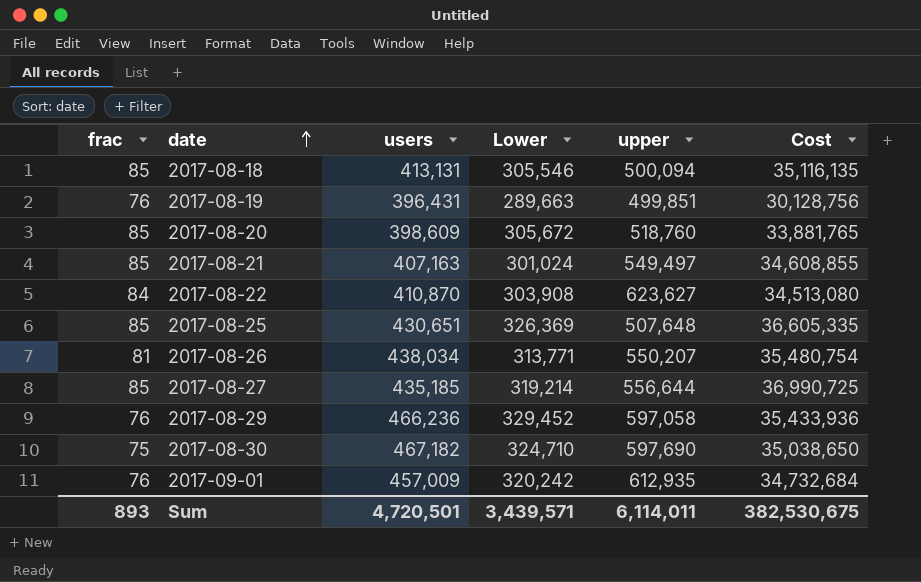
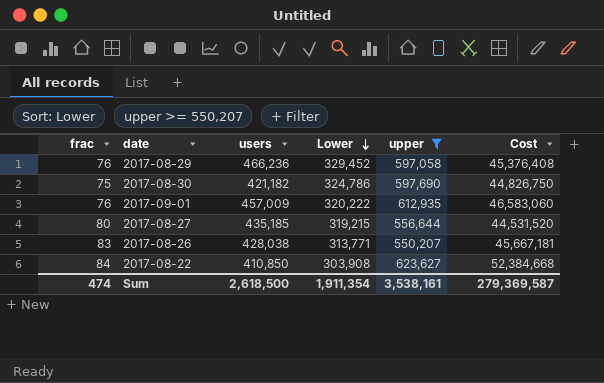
filter: none -> upper >= 550,207
row order: date ascending -> Lower descending
column Cost | formula: [frac] * [users] -> [frac] * [upper]
2017-08-30 | users: 467,182 -> 421,182
2017-08-30 | Lower: 324,710 -> 324,786
2017-09-01 | Lower: 320,242 -> 320,222
2017-08-27 | frac: 85 -> 80
2017-08-27 | Lower: 319,214 -> 319,215
2017-08-26 | frac: 81 -> 83
2017-08-26 | users: 438,034 -> 428,038
2017-08-22 | users: 410,870 -> 410,850
Sum | frac: 893 -> 474
Sum | users: 4,720,501 -> 2,618,500
Sum | Lower: 3,439,571 -> 1,911,354
Sum | upper: 6,114,011 -> 3,538,161
Sum | Cost: 382,530,675 -> 279,369,587

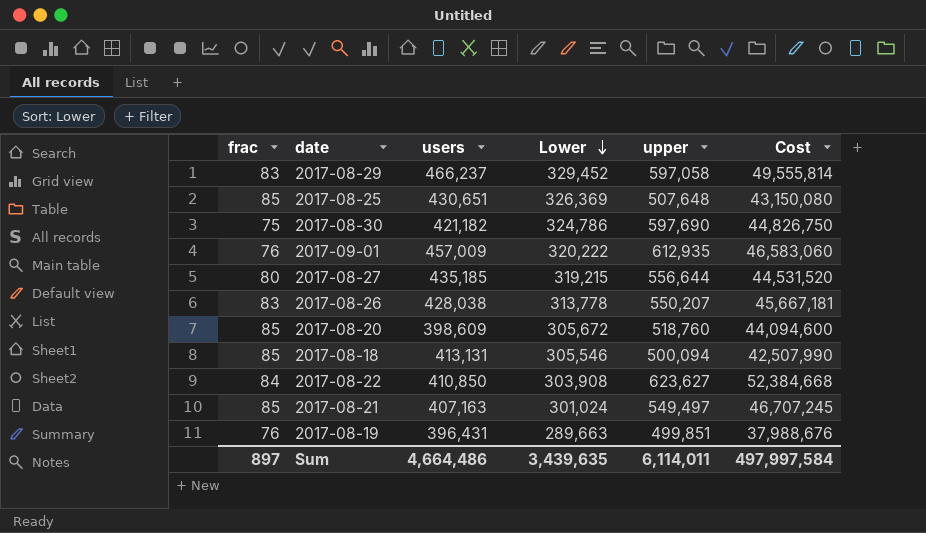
filter: upper >= 550,207 -> none
2017-08-29 | frac: 76 -> 83
2017-08-29 | users: 466,236 -> 466,237
2017-08-29 | Cost: 45,376,408 -> 49,555,814
2017-08-26 | Lower: 313,771 -> 313,778
Sum | frac: 474 -> 897
Sum | users: 2,618,500 -> 4,664,486
Sum | Lower: 1,911,354 -> 3,439,635
Sum | upper: 3,538,161 -> 6,114,011
Sum | Cost: 279,369,587 -> 497,997,584

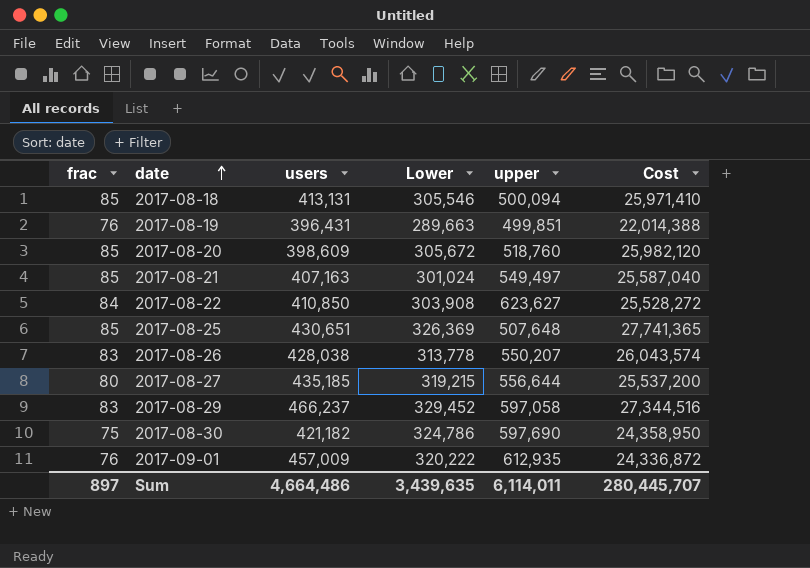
row order: Lower descending -> date ascending
column Cost | formula: [frac] * [upper] -> [frac] * [Lower]
Sum | Cost: 497,997,584 -> 280,445,707

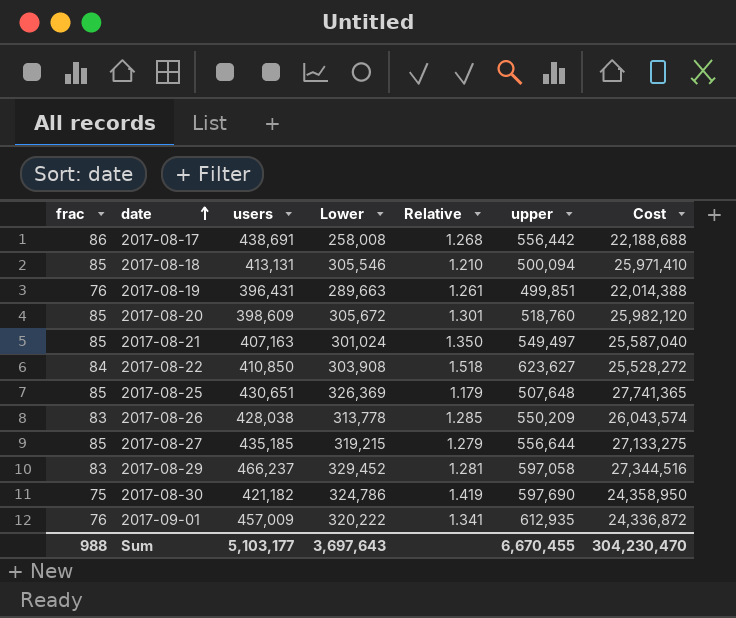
column Relative | formula: none -> [upper] / [users]
row 2017-08-17: none -> 86 | 438,691 | 258,008 | 1.268 | 556,442 | 22,188,688
2017-08-26 | upper: 550,207 -> 550,209
2017-08-27 | frac: 80 -> 85
2017-08-27 | Cost: 25,537,200 -> 27,133,275
Sum | frac: 897 -> 988
Sum | users: 4,664,486 -> 5,103,177
Sum | Lower: 3,439,635 -> 3,697,643
Sum | upper: 6,114,011 -> 6,670,455
Sum | Cost: 280,445,707 -> 304,230,470

